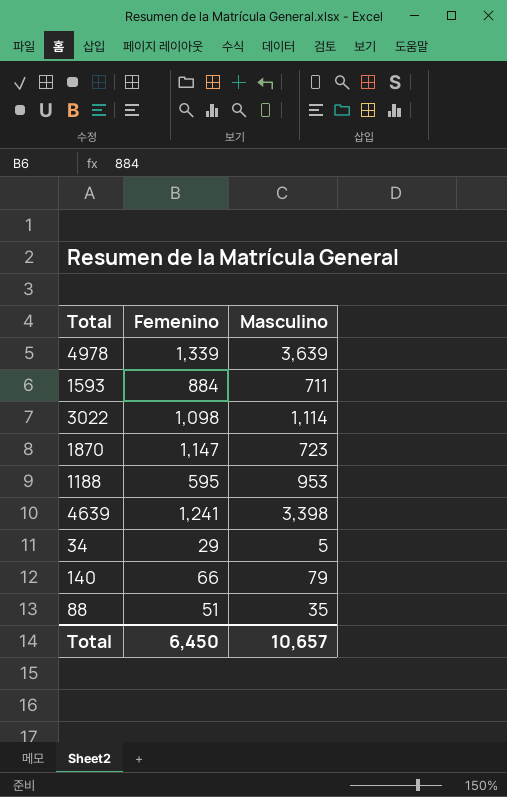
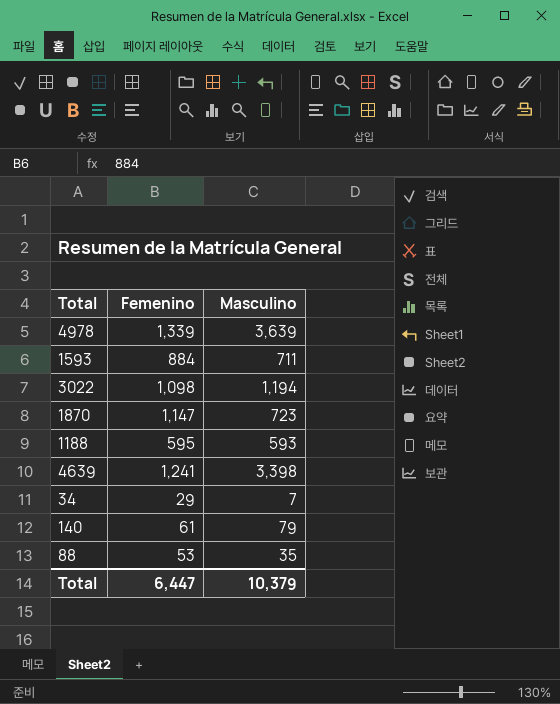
3022 | Masculino: 1,114 -> 1,194
1188 | Masculino: 953 -> 593
34 | Masculino: 5 -> 7
140 | Femenino: 66 -> 61
88 | Femenino: 51 -> 53
Total | Femenino: 6,450 -> 6,447
Total | Masculino: 10,657 -> 10,379

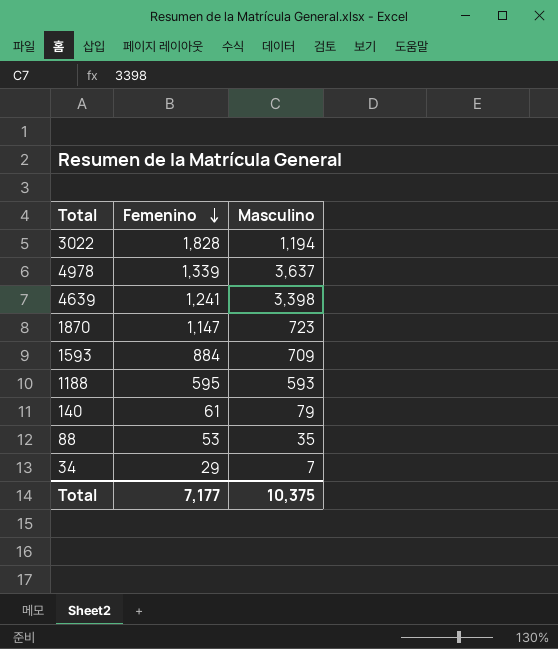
row order: none -> Femenino descending
3022 | Femenino: 1,098 -> 1,828
4978 | Masculino: 3,639 -> 3,637
1593 | Masculino: 711 -> 709
Total | Femenino: 6,447 -> 7,177
Total | Masculino: 10,379 -> 10,375

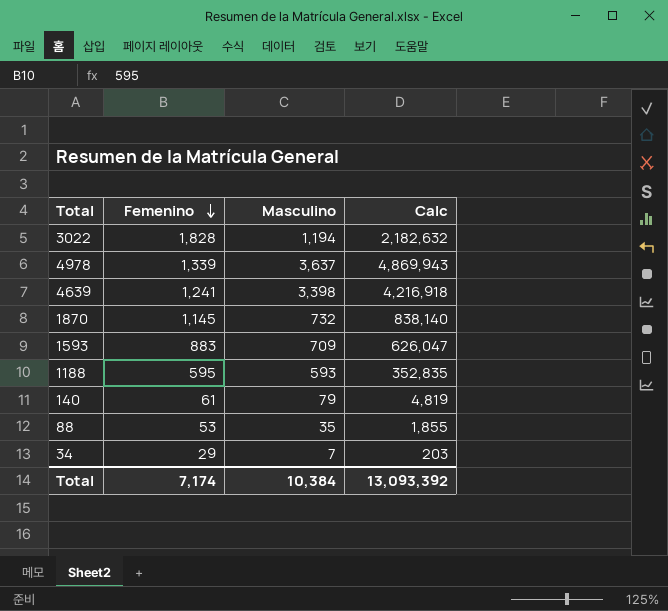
column Calc | formula: none -> [Femenino] * [Masculino]
1870 | Femenino: 1,147 -> 1,145
1870 | Masculino: 723 -> 732
1593 | Femenino: 884 -> 883
Total | Femenino: 7,177 -> 7,174
Total | Masculino: 10,375 -> 10,384

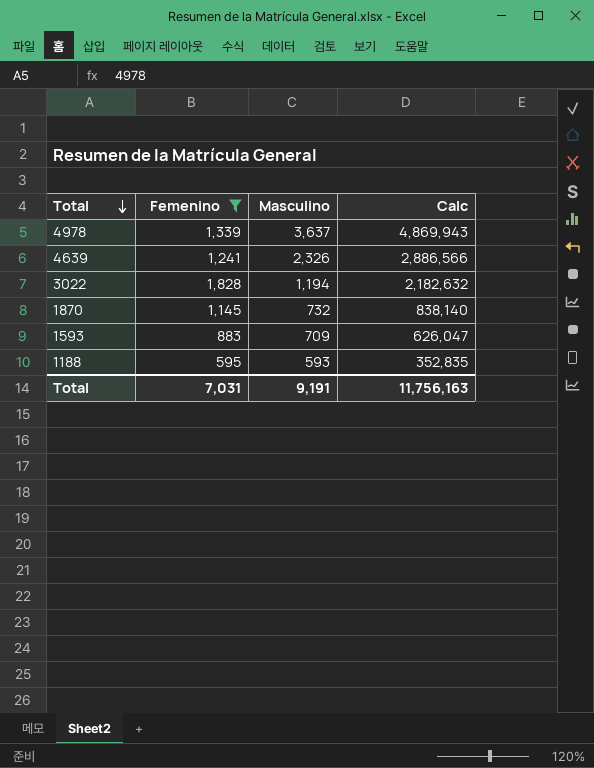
filter: none -> Femenino >= 595
row order: Femenino descending -> Total descending
4639 | Masculino: 3,398 -> 2,326
4639 | Calc: 4,216,918 -> 2,886,566
Total | Femenino: 7,174 -> 7,031
Total | Masculino: 10,384 -> 9,191
Total | Calc: 13,093,392 -> 11,756,163

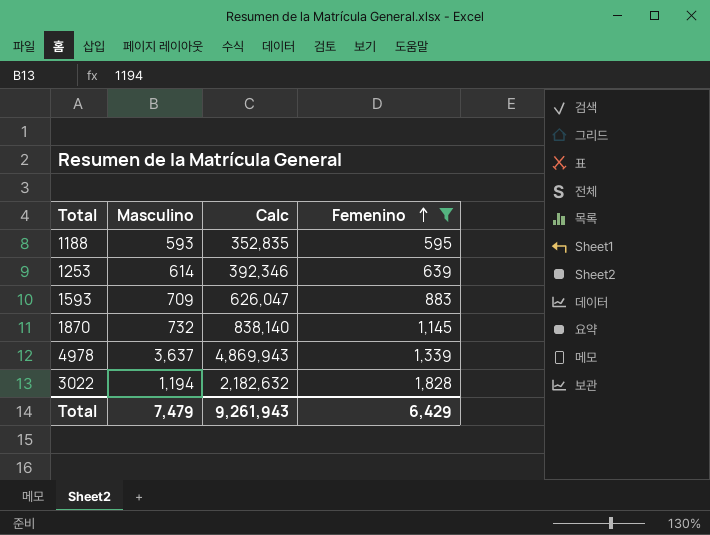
row order: Total descending -> Femenino ascending
column Femenino | position: 2 -> 4
row 4639: 1,241 | 2,326 | 2,886,566 -> none
row 1253: none -> 614 | 392,346 | 639
Total | Masculino: 9,191 -> 7,479
Total | Calc: 11,756,163 -> 9,261,943
Total | Femenino: 7,031 -> 6,429

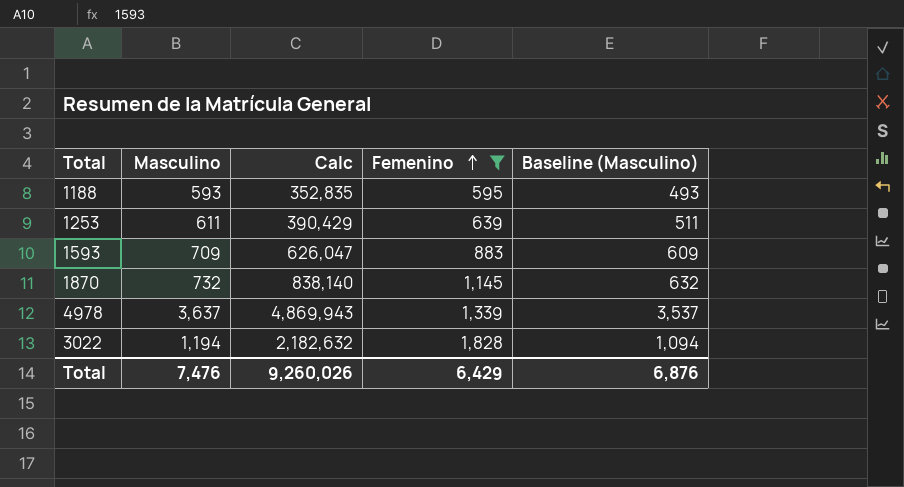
column Baseline (Masculino) | formula: none -> [Masculino] - 100
1253 | Masculino: 614 -> 611
1253 | Calc: 392,346 -> 390,429
Total | Masculino: 7,479 -> 7,476
Total | Calc: 9,261,943 -> 9,260,026

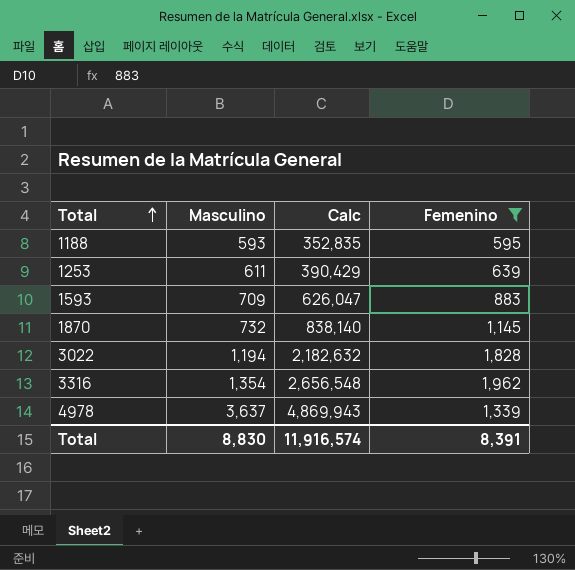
row order: Femenino ascending -> Total ascending
column Baseline (Masculino) | formula: [Masculino] - 100 -> none
row 3316: none -> 1,354 | 2,656,548 | 1,962
Total | Masculino: 7,476 -> 8,830
Total | Calc: 9,260,026 -> 11,916,574
Total | Femenino: 6,429 -> 8,391

